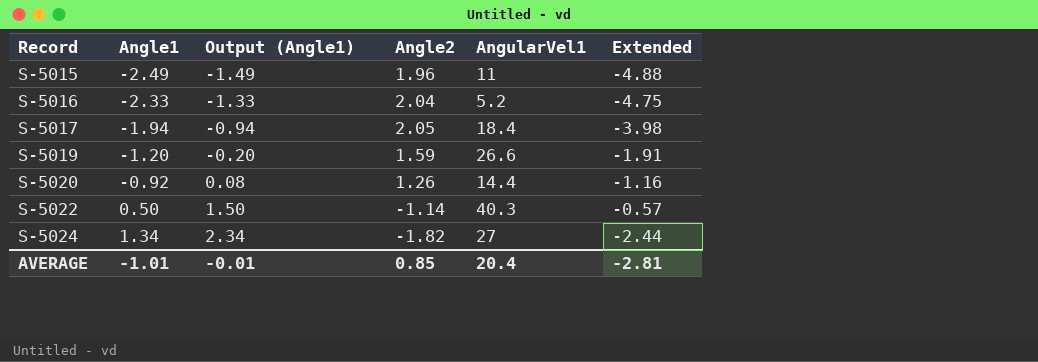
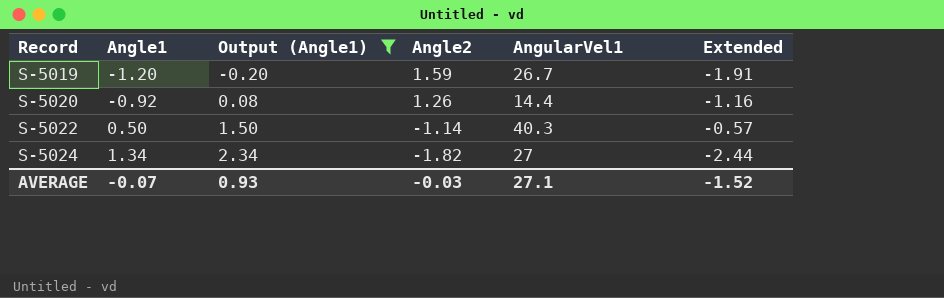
filter: none -> Output (Angle1) >= -0.20
S-5019 | AngularVel1: 26.6 -> 26.7
AVERAGE | Angle1: -1.01 -> -0.07
AVERAGE | Output (Angle1): -0.01 -> 0.93
AVERAGE | Angle2: 0.85 -> -0.03
AVERAGE | AngularVel1: 20.4 -> 27.1
AVERAGE | Extended: -2.81 -> -1.52

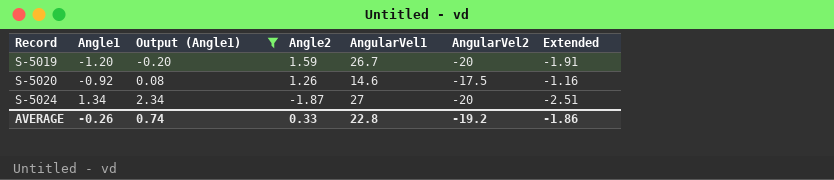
column AngularVel2 | position: none -> 6
row S-5022: 0.50 | 1.50 | -1.14 | 40.3 | -0.57 -> none
S-5020 | AngularVel1: 14.4 -> 14.6
S-5024 | Angle2: -1.82 -> -1.87
S-5024 | Extended: -2.44 -> -2.51
AVERAGE | Angle1: -0.07 -> -0.26
AVERAGE | Output (Angle1): 0.93 -> 0.74
AVERAGE | Angle2: -0.03 -> 0.33
AVERAGE | AngularVel1: 27.1 -> 22.8
AVERAGE | Extended: -1.52 -> -1.86

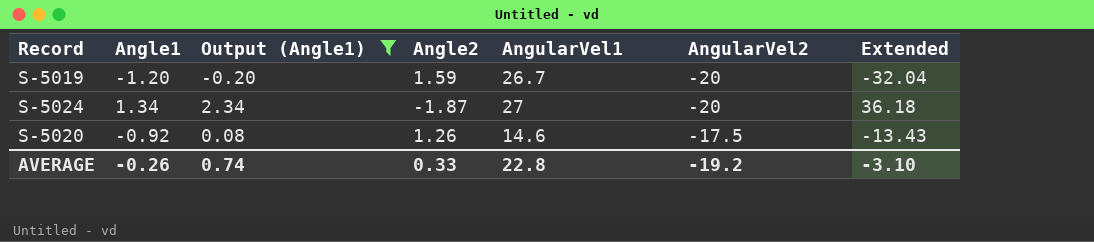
row order: Record ascending -> AngularVel2 ascending
column Extended | formula: [Angle1] * [Angle2] -> [Angle1] * [AngularVel1]
AVERAGE | Extended: -1.86 -> -3.10

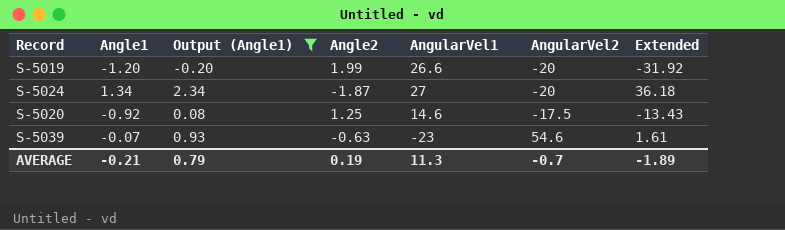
S-5019 | Angle2: 1.59 -> 1.99
S-5019 | AngularVel1: 26.7 -> 26.6
S-5019 | Extended: -32.04 -> -31.92
S-5020 | Angle2: 1.26 -> 1.25
row S-5039: none -> -0.07 | 0.93 | -0.63 | -23 | 54.6 | 1.61
AVERAGE | Angle1: -0.26 -> -0.21
AVERAGE | Output (Angle1): 0.74 -> 0.79
AVERAGE | Angle2: 0.33 -> 0.19
AVERAGE | AngularVel1: 22.8 -> 11.3
AVERAGE | AngularVel2: -19.2 -> -0.7
AVERAGE | Extended: -3.10 -> -1.89

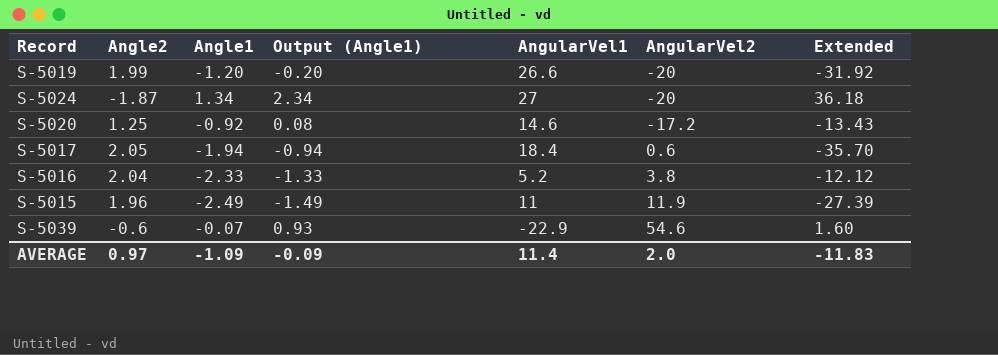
filter: Output (Angle1) >= -0.20 -> none
column Angle2 | position: 4 -> 2
S-5020 | AngularVel2: -17.5 -> -17.2
S-5039 | Angle2: -0.63 -> -0.6
S-5039 | AngularVel1: -23 -> -22.9
S-5039 | Extended: 1.61 -> 1.60
AVERAGE | Angle2: 0.19 -> 0.97
AVERAGE | Angle1: -0.21 -> -1.09
AVERAGE | Output (Angle1): 0.79 -> -0.09
AVERAGE | AngularVel1: 11.3 -> 11.4
AVERAGE | AngularVel2: -0.7 -> 2.0
AVERAGE | Extended: -1.89 -> -11.83

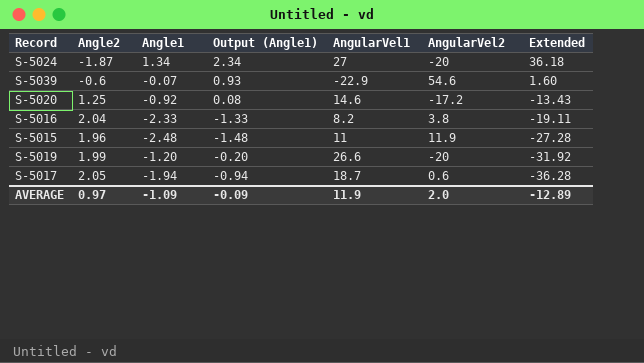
row order: AngularVel2 ascending -> Extended descending
S-5016 | AngularVel1: 5.2 -> 8.2
S-5016 | Extended: -12.12 -> -19.11
S-5015 | Angle1: -2.49 -> -2.48
S-5015 | Output (Angle1): -1.49 -> -1.48
S-5015 | Extended: -27.39 -> -27.28
S-5017 | AngularVel1: 18.4 -> 18.7
S-5017 | Extended: -35.70 -> -36.28
AVERAGE | AngularVel1: 11.4 -> 11.9
AVERAGE | Extended: -11.83 -> -12.89

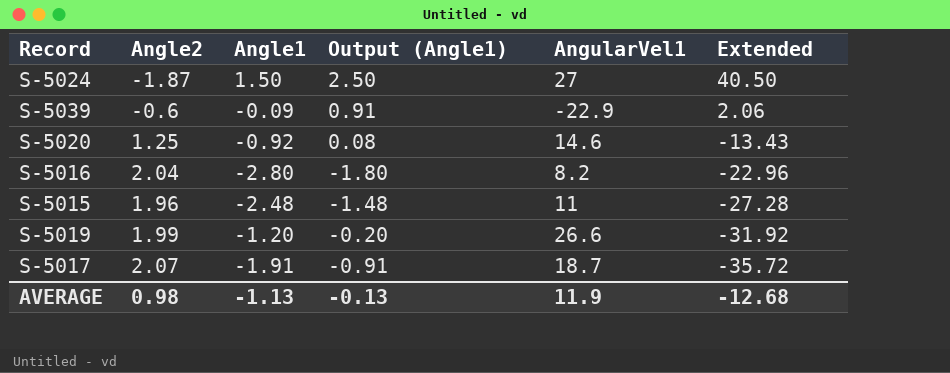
column AngularVel2 | position: 6 -> none
S-5024 | Angle1: 1.34 -> 1.50
S-5024 | Output (Angle1): 2.34 -> 2.50
S-5024 | Extended: 36.18 -> 40.50
S-5039 | Angle1: -0.07 -> -0.09
S-5039 | Output (Angle1): 0.93 -> 0.91
S-5039 | Extended: 1.60 -> 2.06
S-5016 | Angle1: -2.33 -> -2.80
S-5016 | Output (Angle1): -1.33 -> -1.80
S-5016 | Extended: -19.11 -> -22.96
S-5017 | Angle2: 2.05 -> 2.07
S-5017 | Angle1: -1.94 -> -1.91
S-5017 | Output (Angle1): -0.94 -> -0.91
S-5017 | Extended: -36.28 -> -35.72
AVERAGE | Angle2: 0.97 -> 0.98
AVERAGE | Angle1: -1.09 -> -1.13
AVERAGE | Output (Angle1): -0.09 -> -0.13
AVERAGE | Extended: -12.89 -> -12.68

